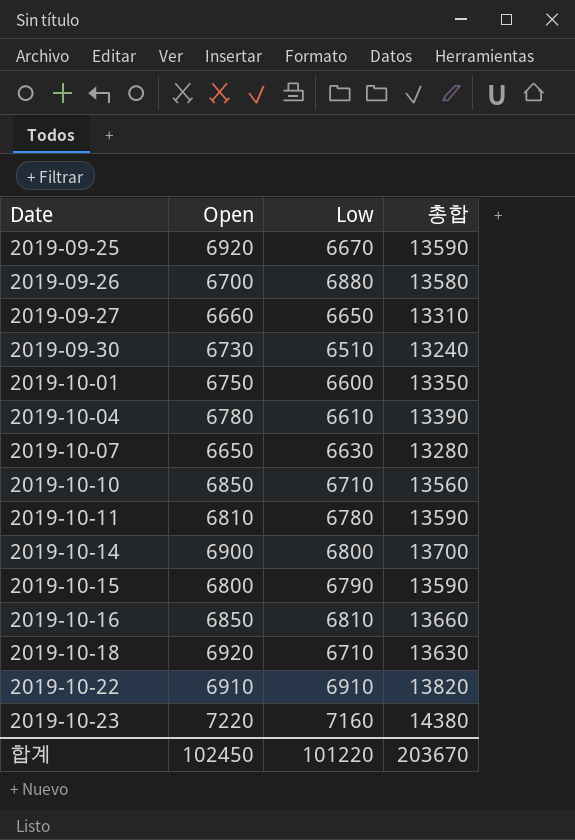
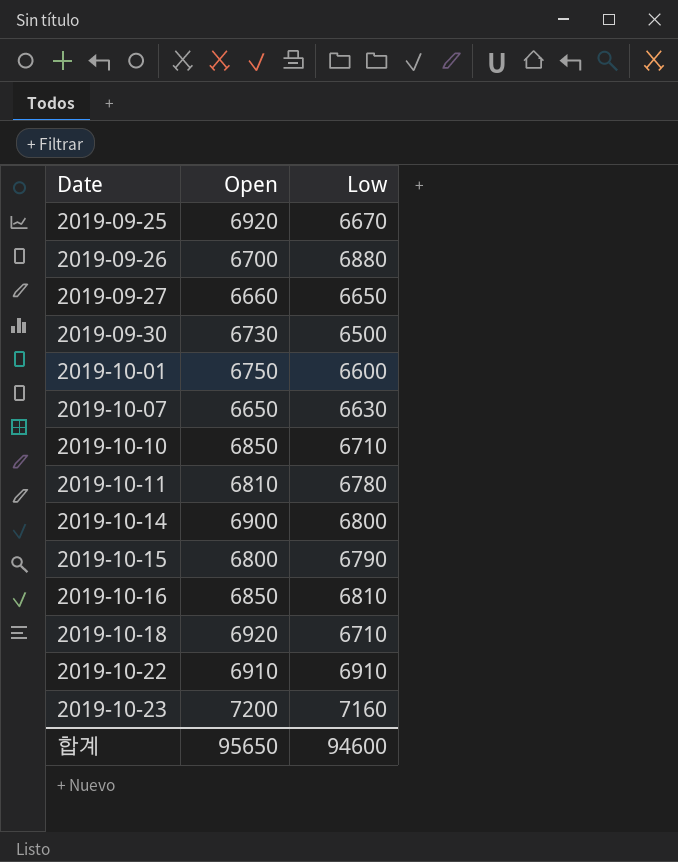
column 총합 | formula: [Open] + [Low] -> none
row 2019-10-04: 6780 | 6610 | 13390 -> none
2019-09-30 | Low: 6510 -> 6500
2019-10-23 | Open: 7220 -> 7200
합계 | Open: 102450 -> 95650
합계 | Low: 101220 -> 94600

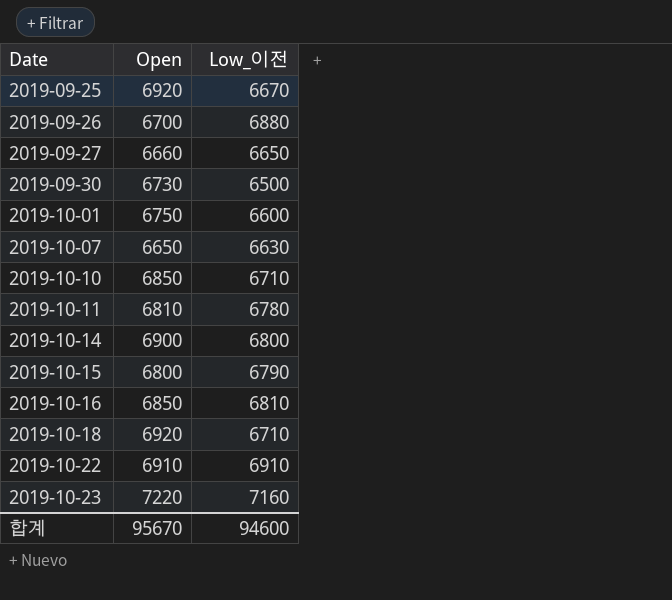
column name: Low -> Low_이전
2019-10-23 | Open: 7200 -> 7220
합계 | Open: 95650 -> 95670

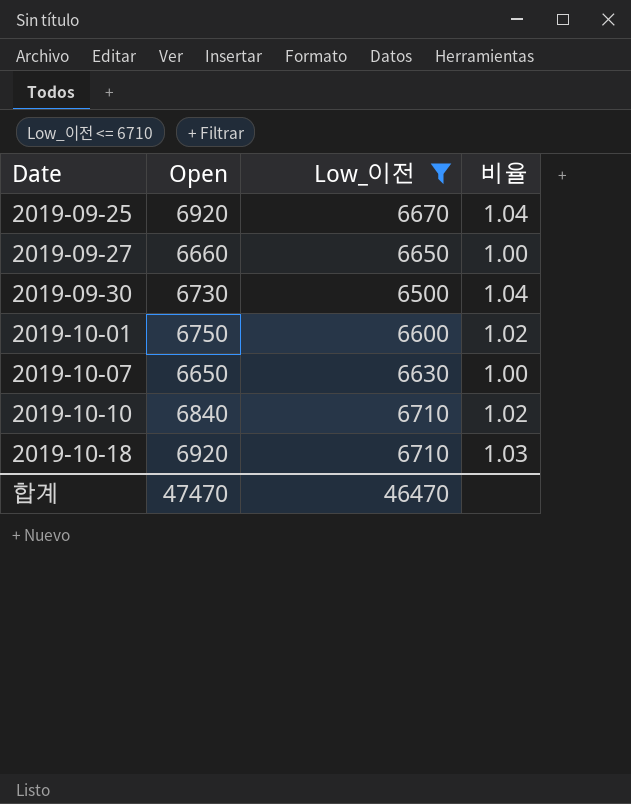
filter: none -> Low_이전 <= 6710
column 비율 | formula: none -> [Open] / [Low_이전]
2019-10-10 | Open: 6850 -> 6840
합계 | Open: 95670 -> 47470
합계 | Low_이전: 94600 -> 46470

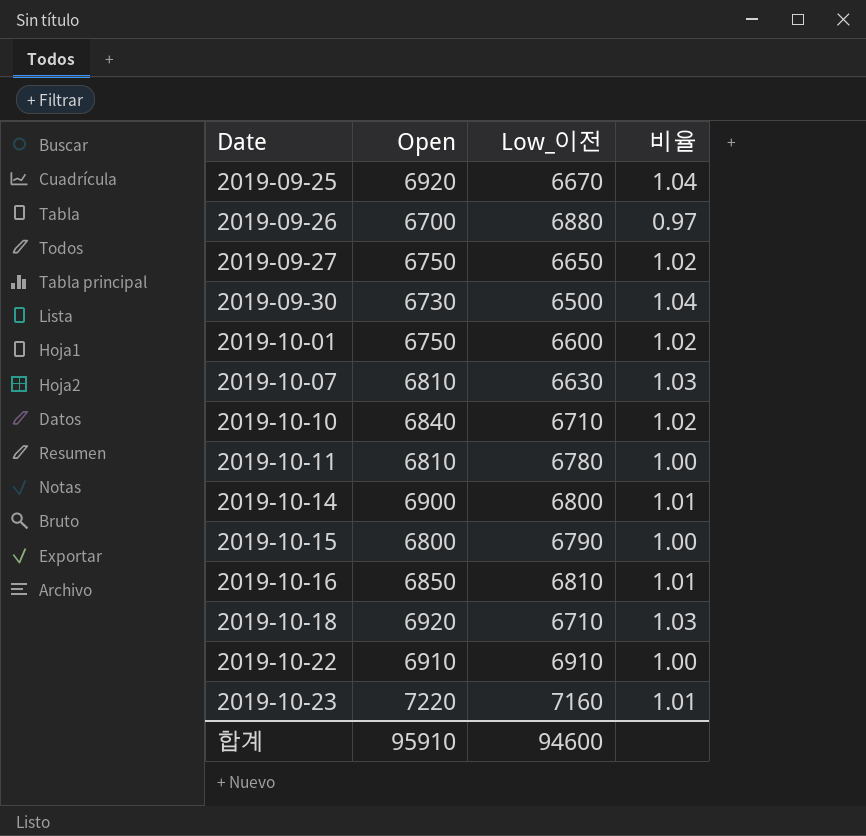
filter: Low_이전 <= 6710 -> none
2019-09-27 | Open: 6660 -> 6750
2019-09-27 | 비율: 1.00 -> 1.02
2019-10-07 | Open: 6650 -> 6810
2019-10-07 | 비율: 1.00 -> 1.03
합계 | Open: 47470 -> 95910
합계 | Low_이전: 46470 -> 94600

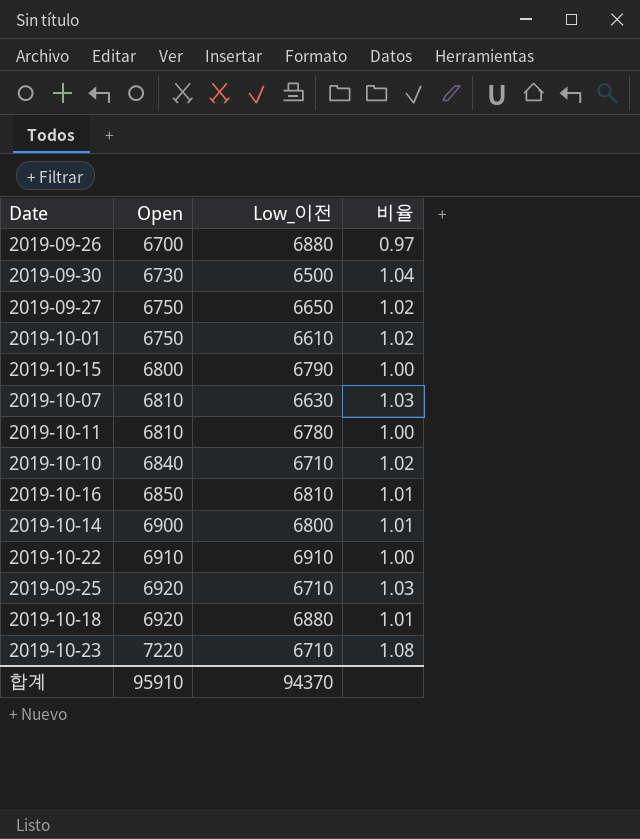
row order: Date ascending -> Open ascending
2019-10-01 | Low_이전: 6600 -> 6610
2019-09-25 | Low_이전: 6670 -> 6710
2019-09-25 | 비율: 1.04 -> 1.03
2019-10-18 | Low_이전: 6710 -> 6880
2019-10-18 | 비율: 1.03 -> 1.01
2019-10-23 | Low_이전: 7160 -> 6710
2019-10-23 | 비율: 1.01 -> 1.08
합계 | Low_이전: 94600 -> 94370

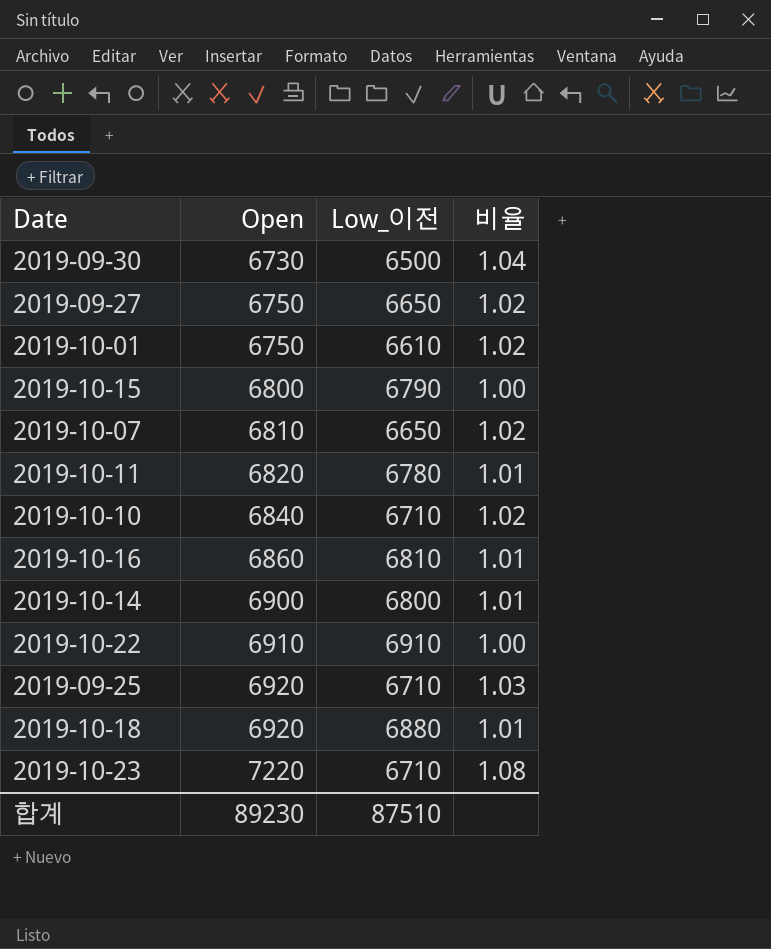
row 2019-09-26: 6700 | 6880 | 0.97 -> none
2019-10-07 | Low_이전: 6630 -> 6650
2019-10-07 | 비율: 1.03 -> 1.02
2019-10-11 | Open: 6810 -> 6820
2019-10-11 | 비율: 1.00 -> 1.01
2019-10-16 | Open: 6850 -> 6860
합계 | Open: 95910 -> 89230
합계 | Low_이전: 94370 -> 87510

